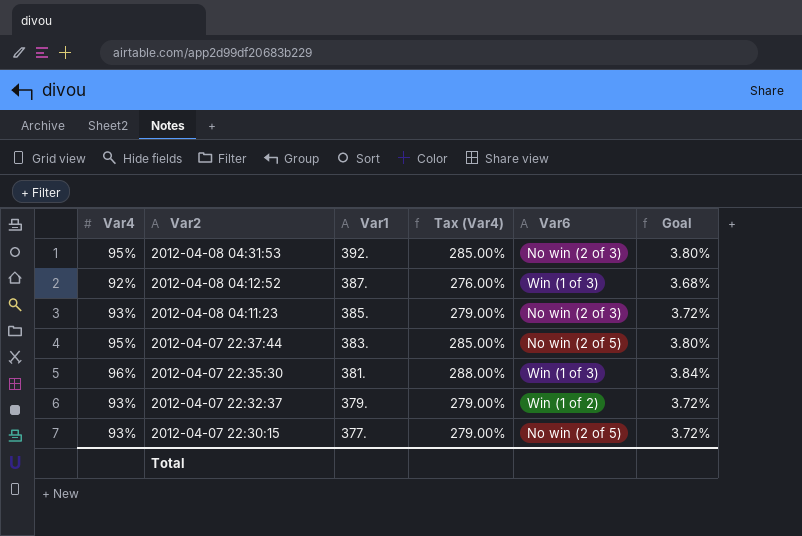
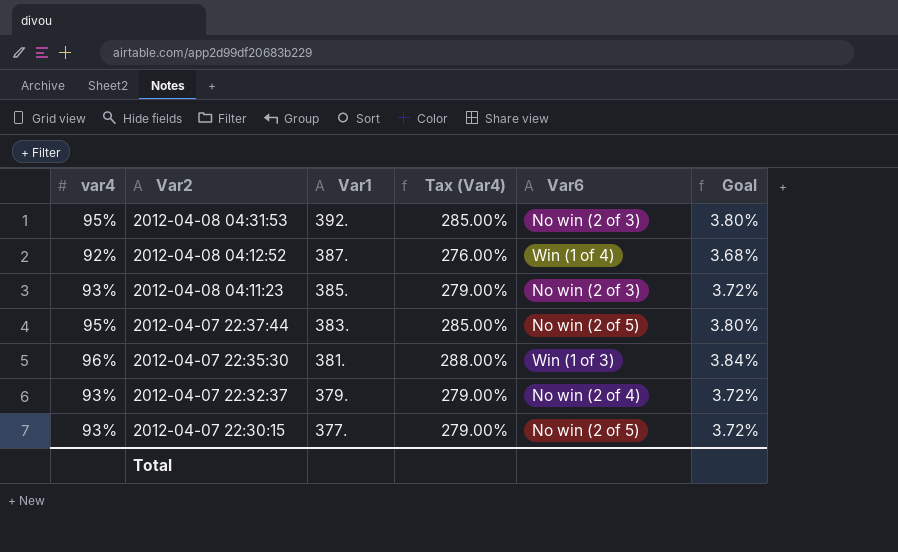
column name: Var4 -> var4
2012-04-08 04:12:52 | Var6: Win (1 of 3) -> Win (1 of 4)
2012-04-07 22:32:37 | Var6: Win (1 of 2) -> No win (2 of 4)

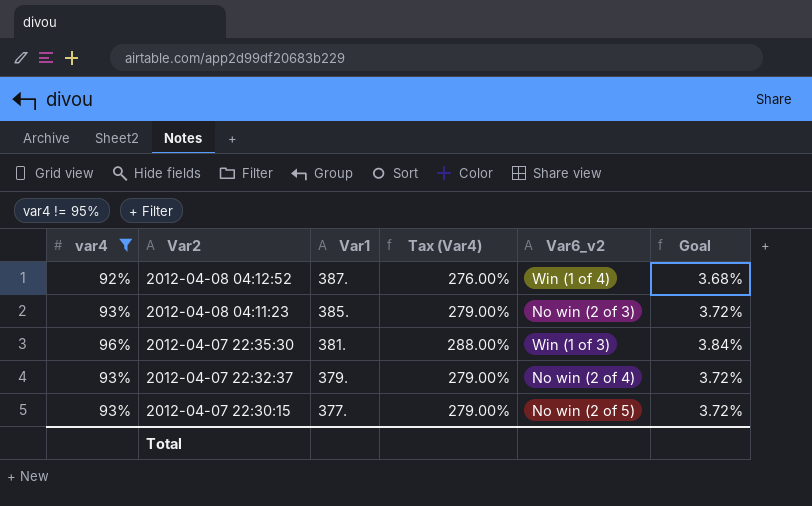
filter: none -> var4 != 95%
column name: Var6 -> Var6_v2

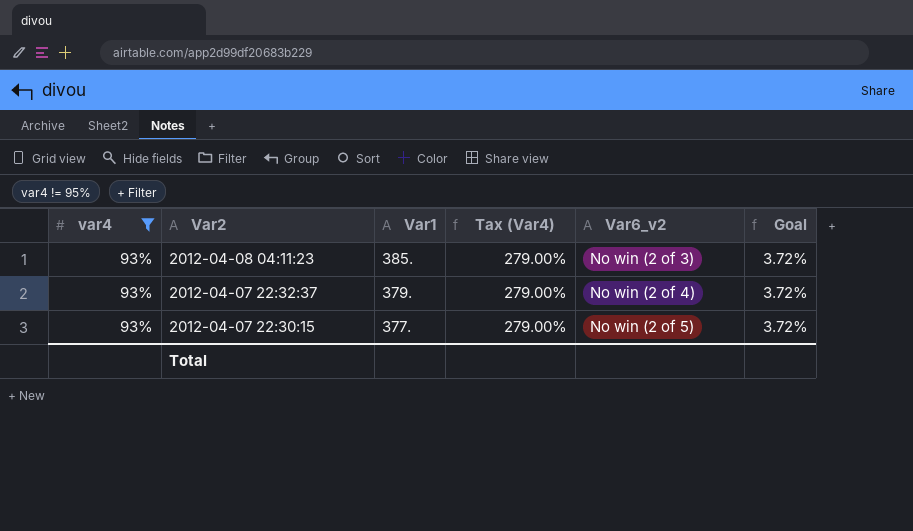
row 2012-04-08 04:12:52: 92% | 387. | 276.00% | Win (1 of 4) | 3.68% -> none
row 2012-04-07 22:35:30: 96% | 381. | 288.00% | Win (1 of 3) | 3.84% -> none

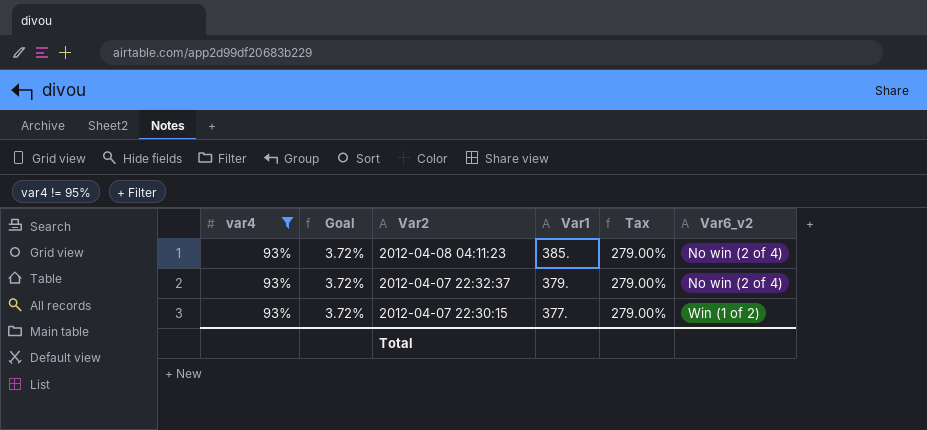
column Goal | position: 6 -> 2
column name: Tax (Var4) -> Tax
2012-04-08 04:11:23 | Var6_v2: No win (2 of 3) -> No win (2 of 4)
2012-04-07 22:30:15 | Var6_v2: No win (2 of 5) -> Win (1 of 2)

